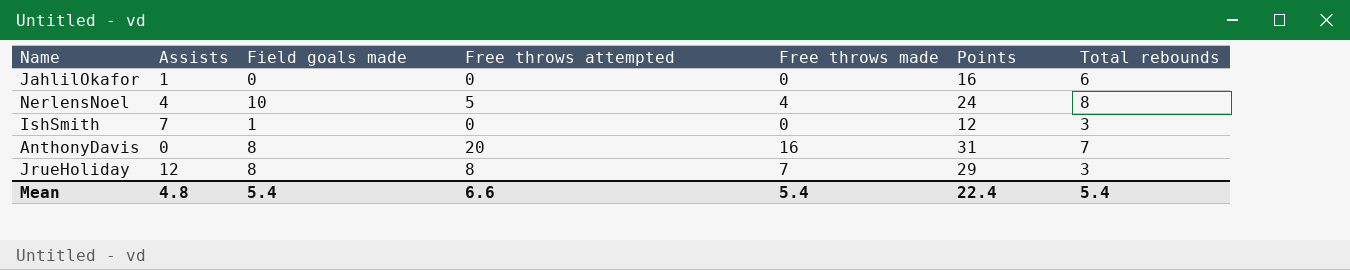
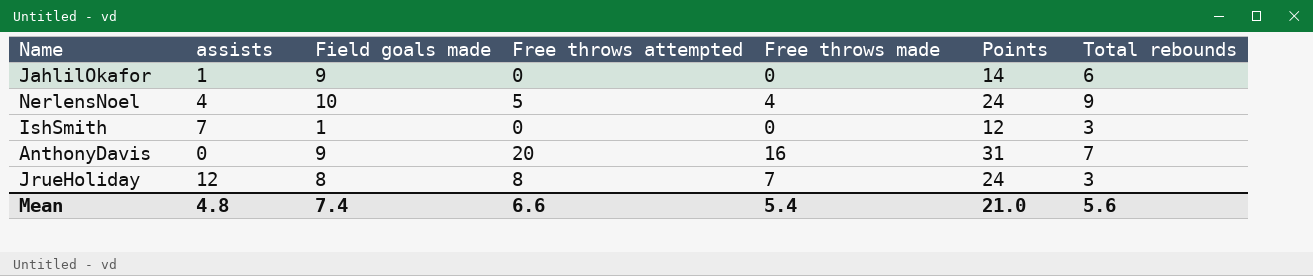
column name: Assists -> assists
JahlilOkafor | Field goals made: 0 -> 9
JahlilOkafor | Points: 16 -> 14
NerlensNoel | Total rebounds: 8 -> 9
AnthonyDavis | Field goals made: 8 -> 9
JrueHoliday | Points: 29 -> 24
Mean | Field goals made: 5.4 -> 7.4
Mean | Points: 22.4 -> 21.0
Mean | Total rebounds: 5.4 -> 5.6

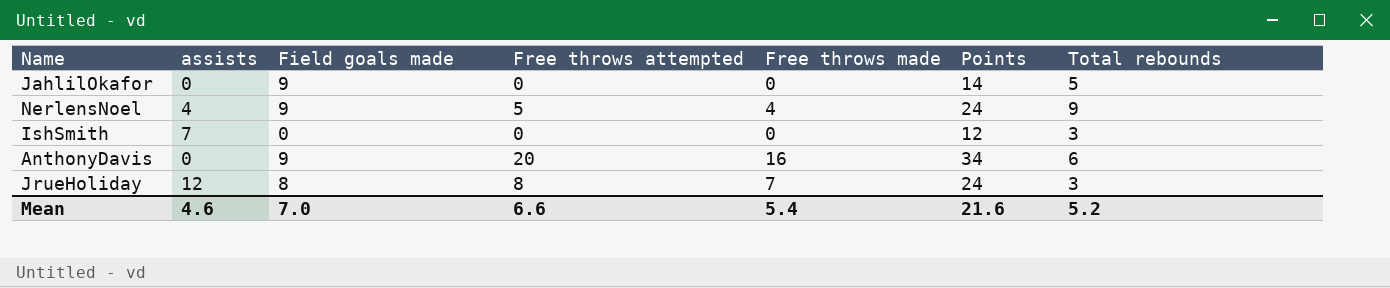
JahlilOkafor | assists: 1 -> 0
JahlilOkafor | Total rebounds: 6 -> 5
NerlensNoel | Field goals made: 10 -> 9
IshSmith | Field goals made: 1 -> 0
AnthonyDavis | Points: 31 -> 34
AnthonyDavis | Total rebounds: 7 -> 6
Mean | assists: 4.8 -> 4.6
Mean | Field goals made: 7.4 -> 7.0
Mean | Points: 21.0 -> 21.6
Mean | Total rebounds: 5.6 -> 5.2

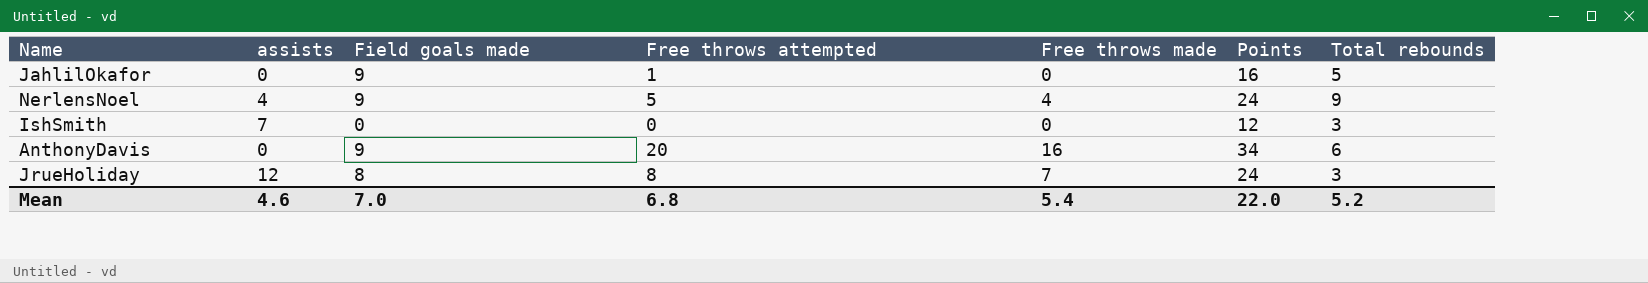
JahlilOkafor | Free throws attempted: 0 -> 1
JahlilOkafor | Points: 14 -> 16
Mean | Free throws attempted: 6.6 -> 6.8
Mean | Points: 21.6 -> 22.0

